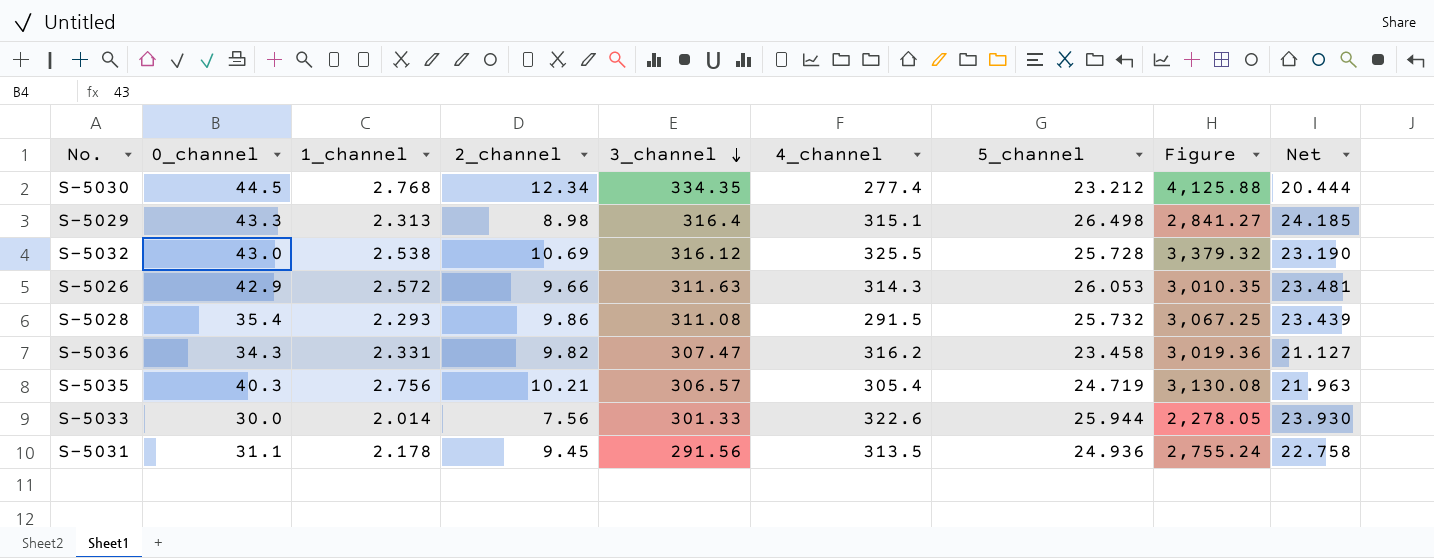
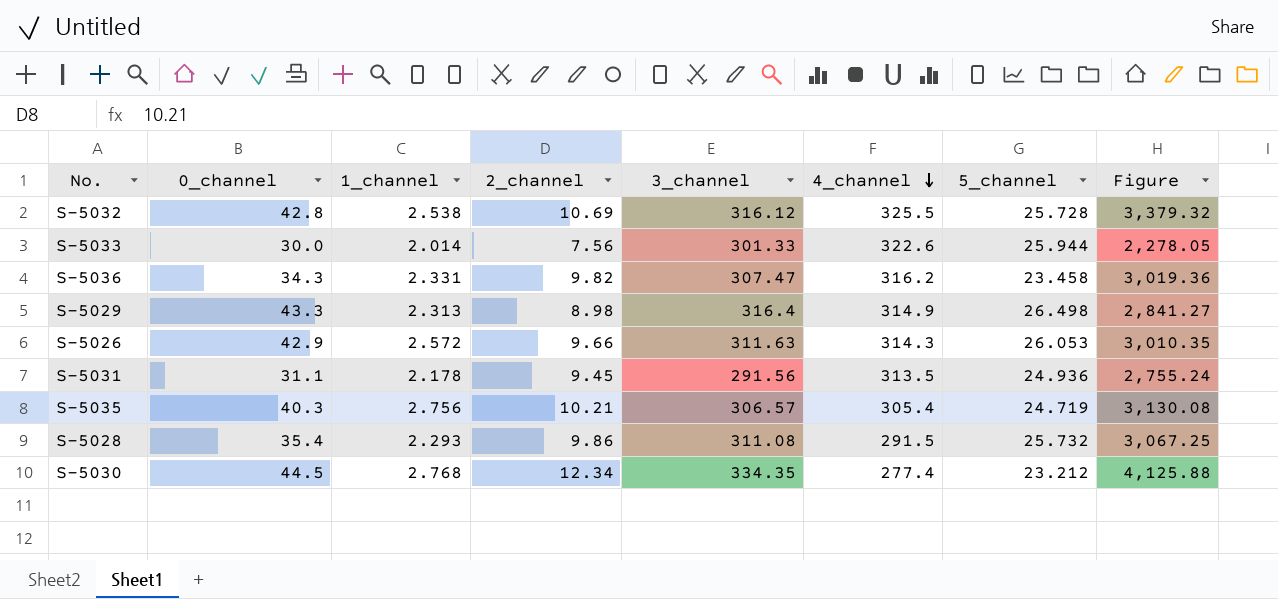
row order: 3_channel descending -> 4_channel descending
column Net | formula: [5_channel] - [1_channel] -> none
S-5032 | 0_channel: 43.0 -> 42.8
S-5029 | 4_channel: 315.1 -> 314.9

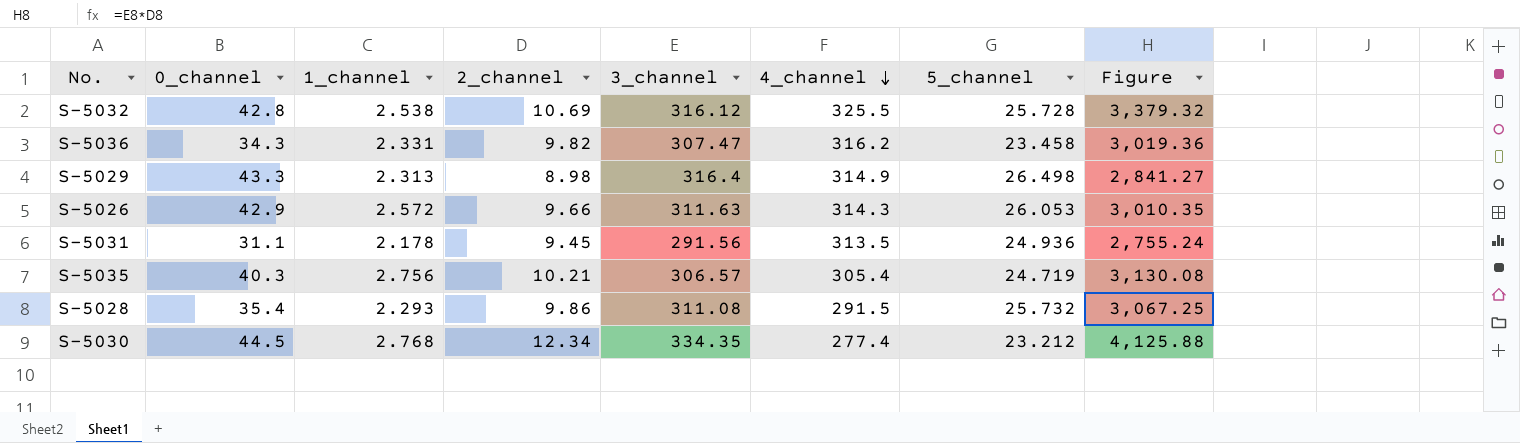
row S-5033: 30.0 | 2.014 | 7.56 | 301.33 | 322.6 | 25.944 | 2,278.05 -> none

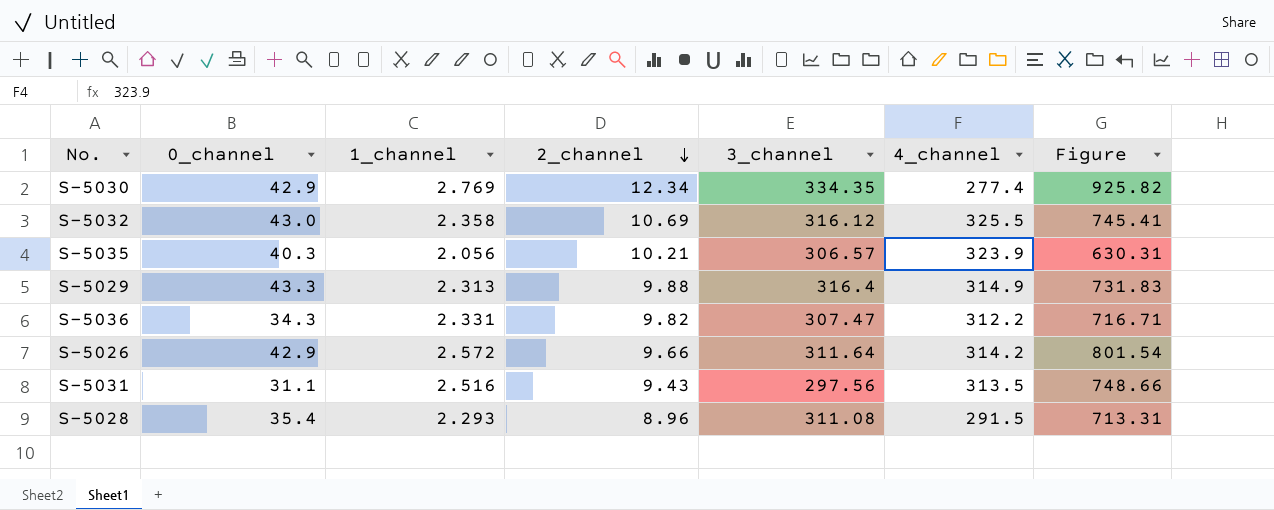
row order: 4_channel descending -> 2_channel descending
column 5_channel | position: 7 -> none
column Figure | formula: [2_channel] * [3_channel] -> [1_channel] * [3_channel]
S-5030 | 0_channel: 44.5 -> 42.9
S-5030 | 1_channel: 2.768 -> 2.769
S-5032 | 0_channel: 42.8 -> 43.0
S-5032 | 1_channel: 2.538 -> 2.358
S-5035 | 1_channel: 2.756 -> 2.056
S-5035 | 4_channel: 305.4 -> 323.9
S-5029 | 2_channel: 8.98 -> 9.88
S-5036 | 4_channel: 316.2 -> 312.2
S-5026 | 3_channel: 311.63 -> 311.64
S-5026 | 4_channel: 314.3 -> 314.2
S-5031 | 1_channel: 2.178 -> 2.516
S-5031 | 2_channel: 9.45 -> 9.43
S-5031 | 3_channel: 291.56 -> 297.56
S-5028 | 2_channel: 9.86 -> 8.96

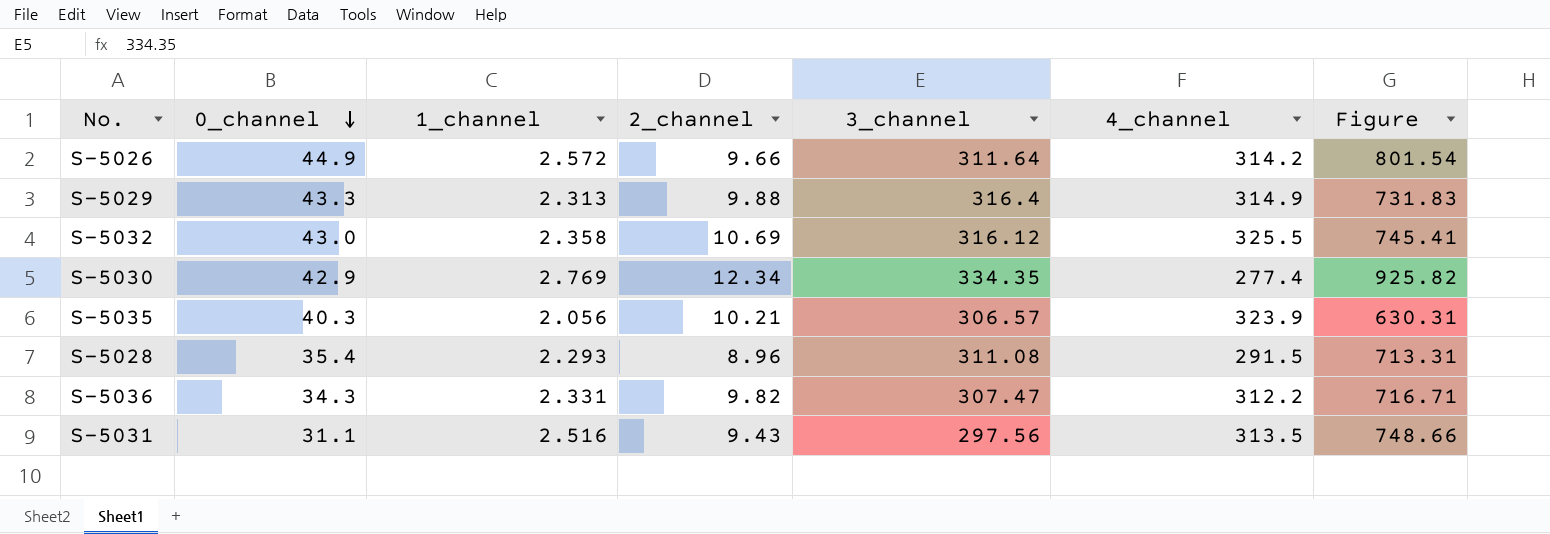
row order: 2_channel descending -> 0_channel descending
S-5026 | 0_channel: 42.9 -> 44.9

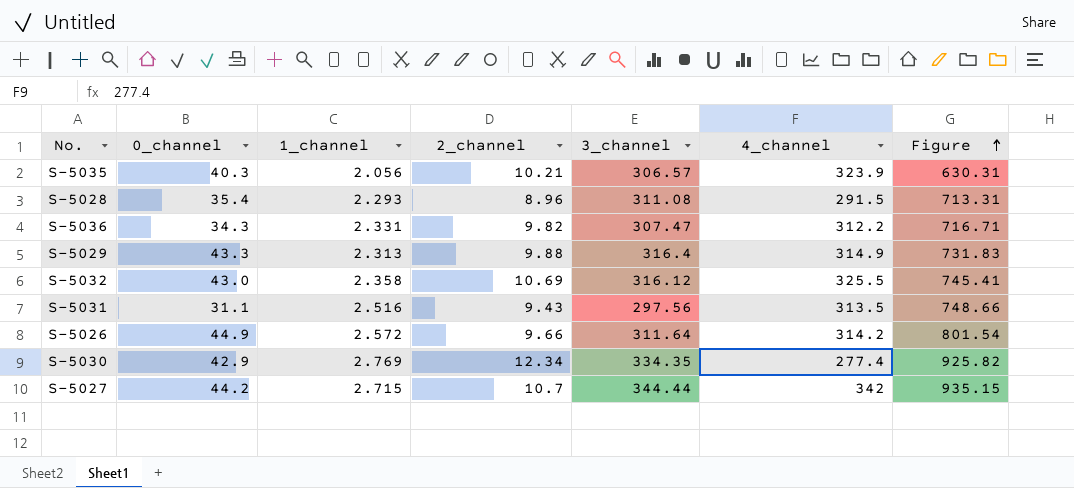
row order: 0_channel descending -> Figure ascending
row S-5027: none -> 44.2 | 2.715 | 10.7 | 344.44 | 342 | 935.15

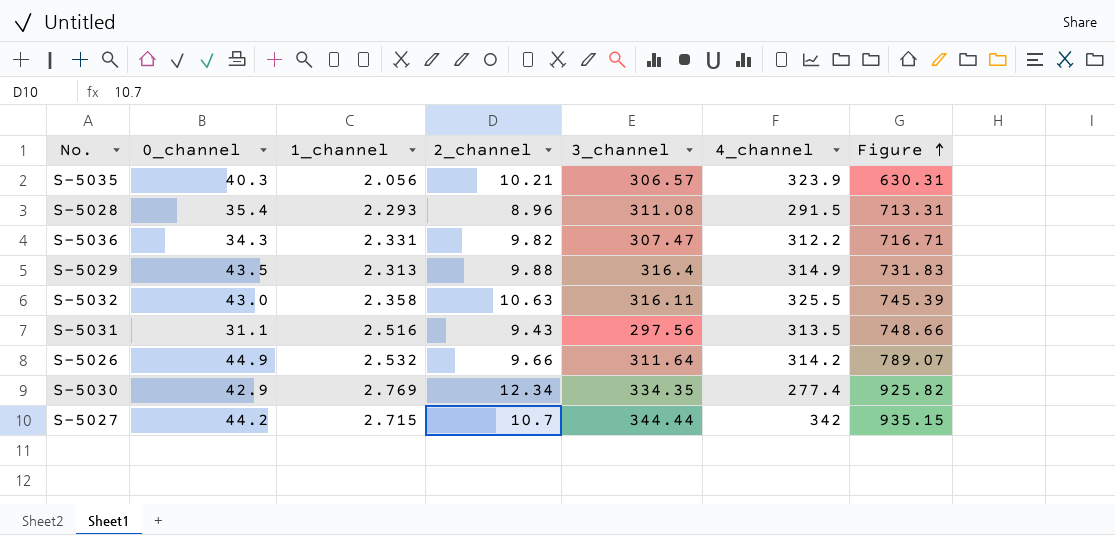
S-5029 | 0_channel: 43.3 -> 43.5
S-5032 | 2_channel: 10.69 -> 10.63
S-5032 | 3_channel: 316.12 -> 316.11
S-5032 | Figure: 745.41 -> 745.39
S-5026 | 1_channel: 2.572 -> 2.532
S-5026 | Figure: 801.54 -> 789.07

